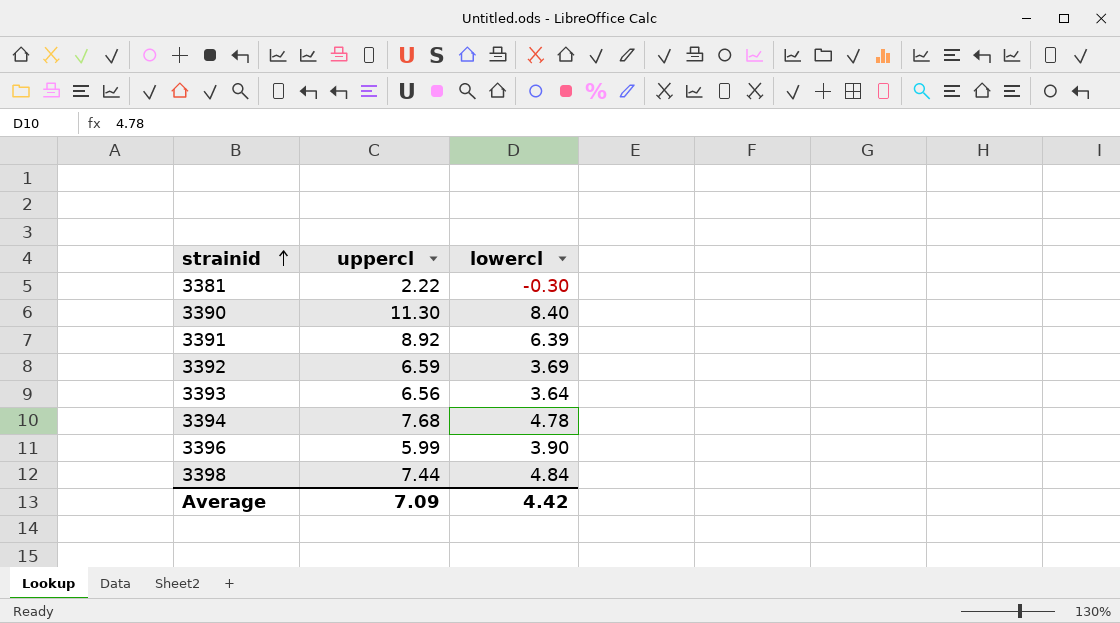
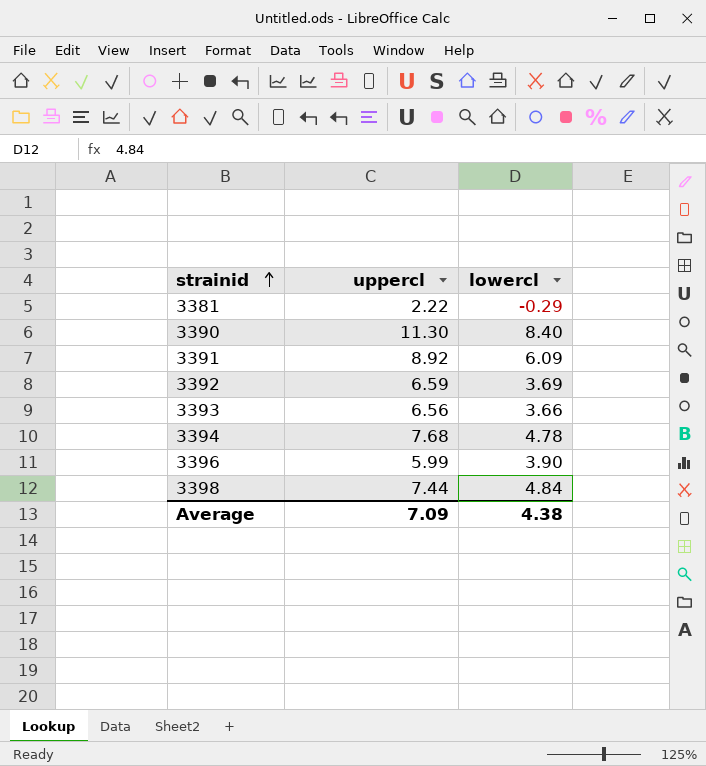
3381 | lowercl: -0.30 -> -0.29
3391 | lowercl: 6.39 -> 6.09
3393 | lowercl: 3.64 -> 3.66
Average | lowercl: 4.42 -> 4.38

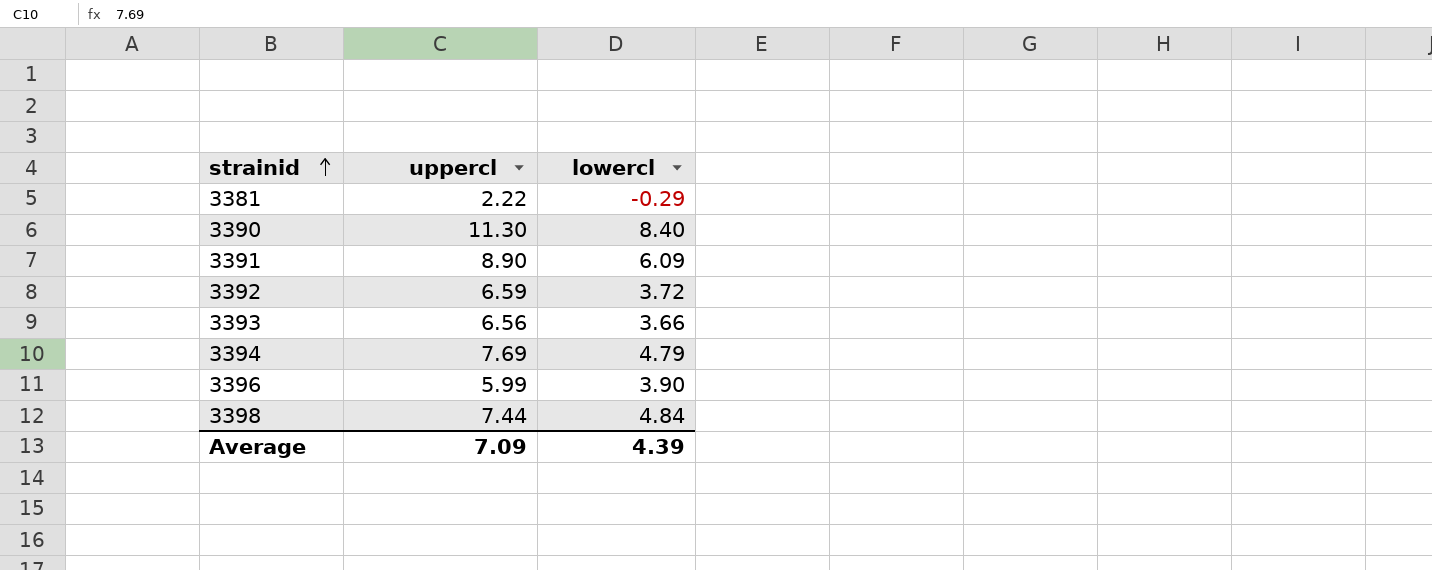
3391 | uppercl: 8.92 -> 8.90
3392 | lowercl: 3.69 -> 3.72
3394 | uppercl: 7.68 -> 7.69
3394 | lowercl: 4.78 -> 4.79
Average | lowercl: 4.38 -> 4.39

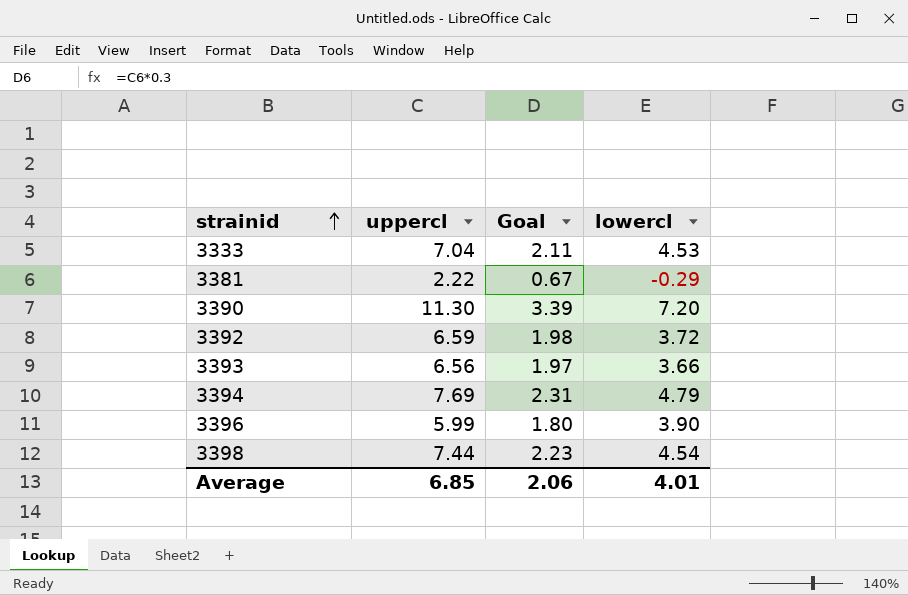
column Goal | formula: none -> [uppercl] * 0.3
row 3391: 8.90 | 6.09 -> none
row 3333: none -> 7.04 | 2.11 | 4.53
3390 | lowercl: 8.40 -> 7.20
3398 | lowercl: 4.84 -> 4.54
Average | uppercl: 7.09 -> 6.85
Average | lowercl: 4.39 -> 4.01

